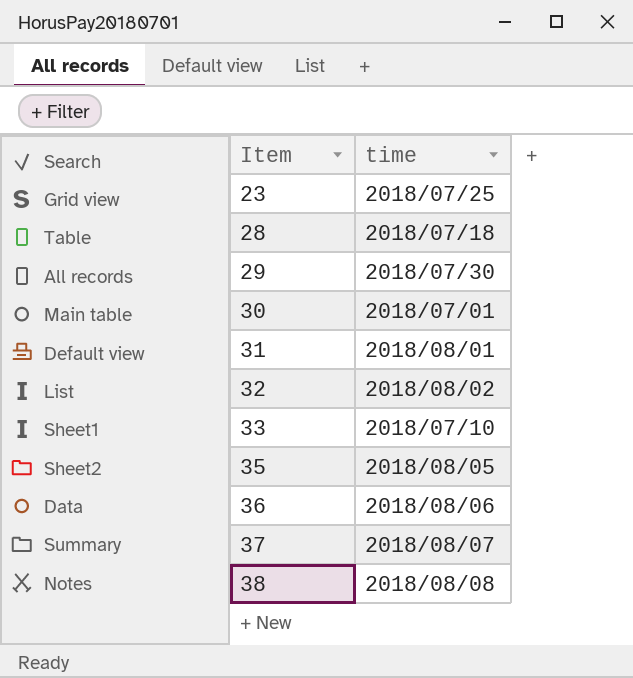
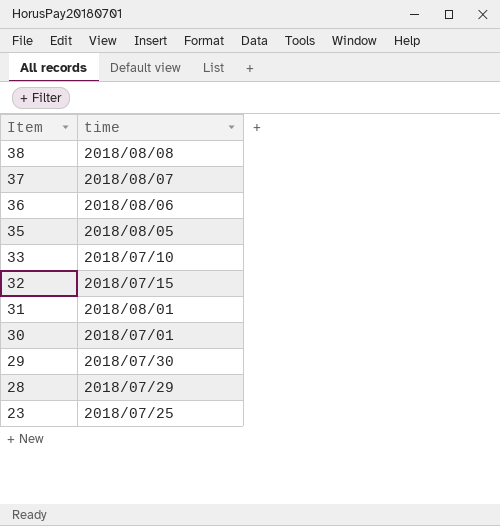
row order: Item ascending -> Item descending
32 | time: 2018/08/02 -> 2018/07/15
28 | time: 2018/07/18 -> 2018/07/29

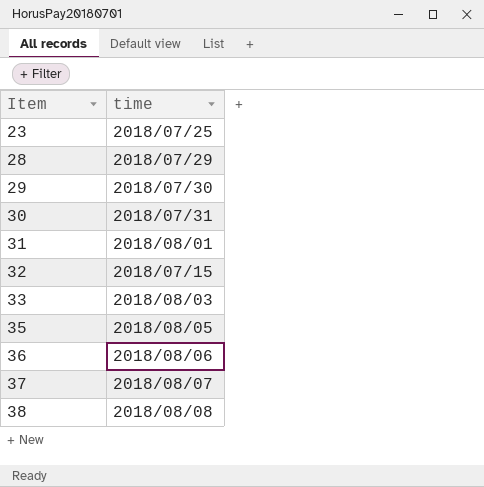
row order: Item descending -> Item ascending
30 | time: 2018/07/01 -> 2018/07/31
33 | time: 2018/07/10 -> 2018/08/03

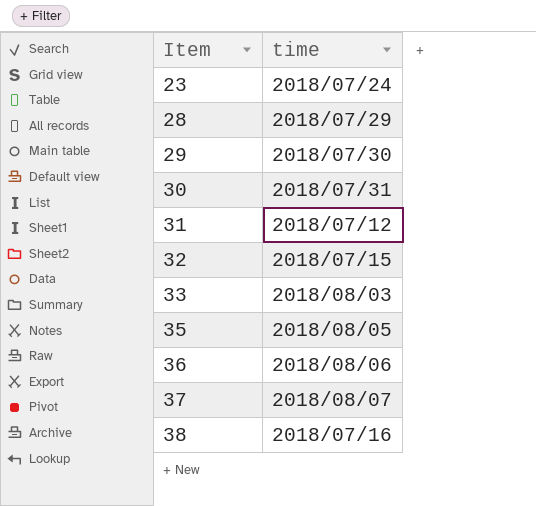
23 | time: 2018/07/25 -> 2018/07/24
31 | time: 2018/08/01 -> 2018/07/12
38 | time: 2018/08/08 -> 2018/07/16

